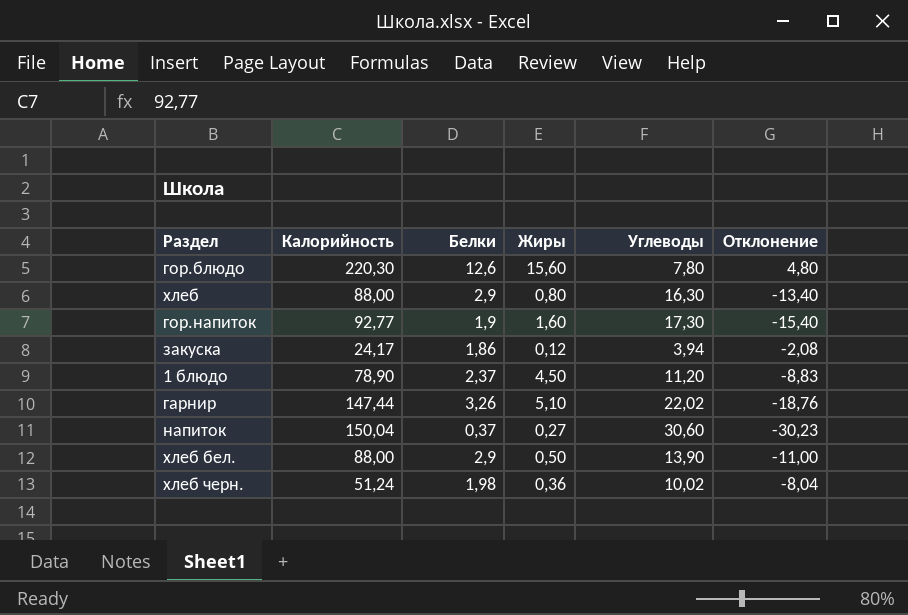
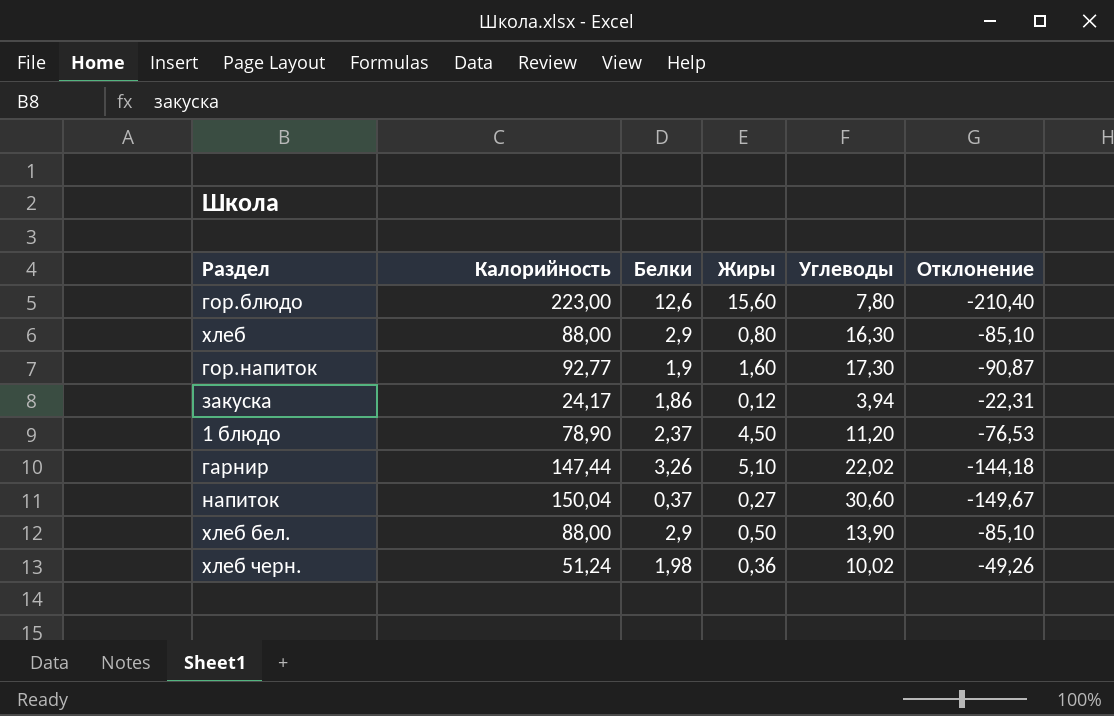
column Отклонение | formula: [Белки] - [Углеводы] -> [Белки] - [Калорийность]
гор.блюдо | Калорийность: 220,30 -> 223,00

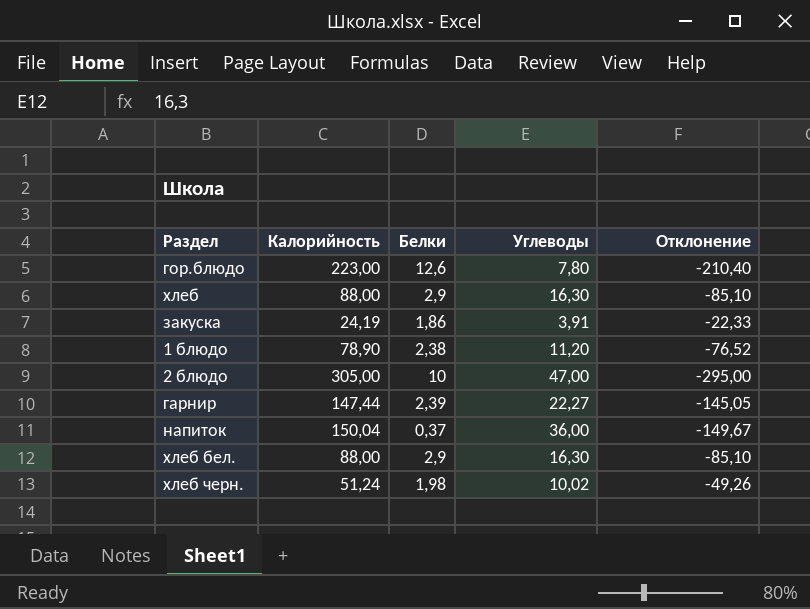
column Жиры | position: 4 -> none
row гор.напиток: 92,77 | 1,9 | 1,60 | 17,30 | -90,87 -> none
закуска | Калорийность: 24,17 -> 24,19
закуска | Углеводы: 3,94 -> 3,91
закуска | Отклонение: -22,31 -> -22,33
1 блюдо | Белки: 2,37 -> 2,38
1 блюдо | Отклонение: -76,53 -> -76,52
row 2 блюдо: none -> 305,00 | 10 | 47,00 | -295,00
гарнир | Белки: 3,26 -> 2,39
гарнир | Углеводы: 22,02 -> 22,27
гарнир | Отклонение: -144,18 -> -145,05
напиток | Углеводы: 30,60 -> 36,00
хлеб бел. | Углеводы: 13,90 -> 16,30

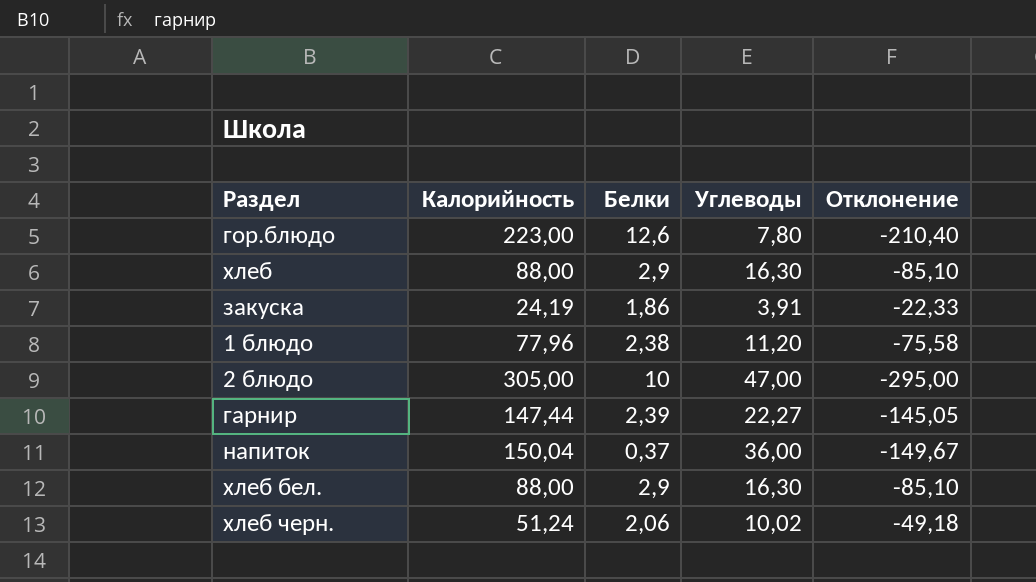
1 блюдо | Калорийность: 78,90 -> 77,96
1 блюдо | Отклонение: -76,52 -> -75,58
хлеб черн. | Белки: 1,98 -> 2,06
хлеб черн. | Отклонение: -49,26 -> -49,18

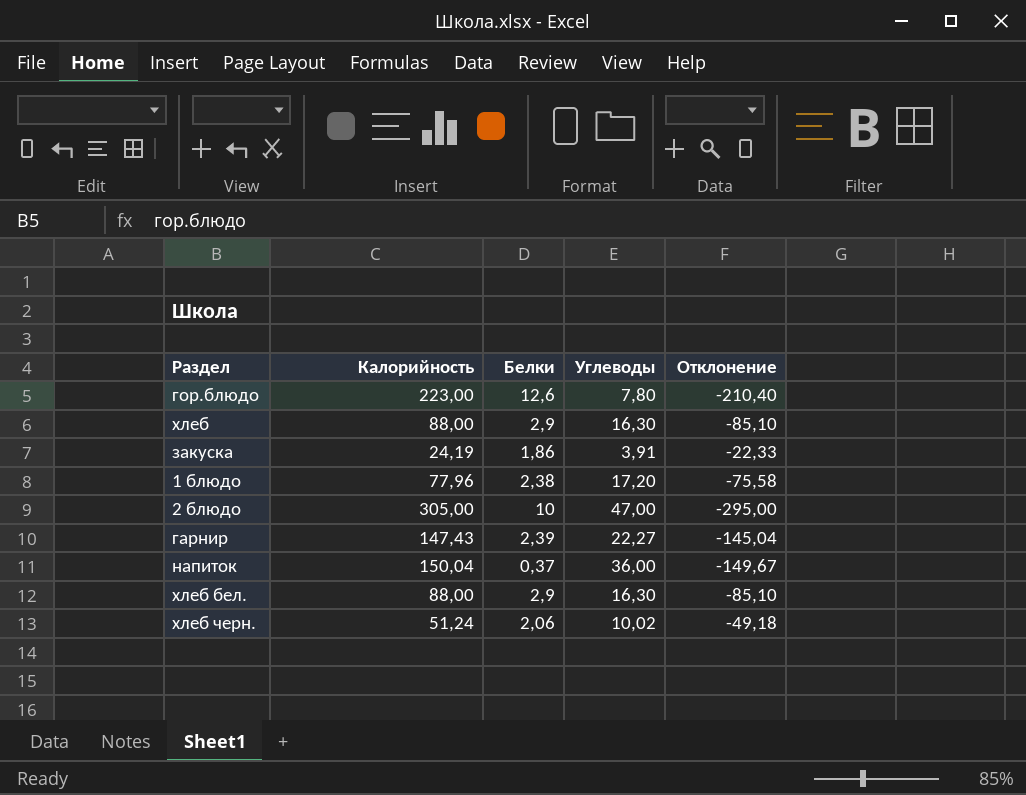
1 блюдо | Углеводы: 11,20 -> 17,20
гарнир | Калорийность: 147,44 -> 147,43
гарнир | Отклонение: -145,05 -> -145,04

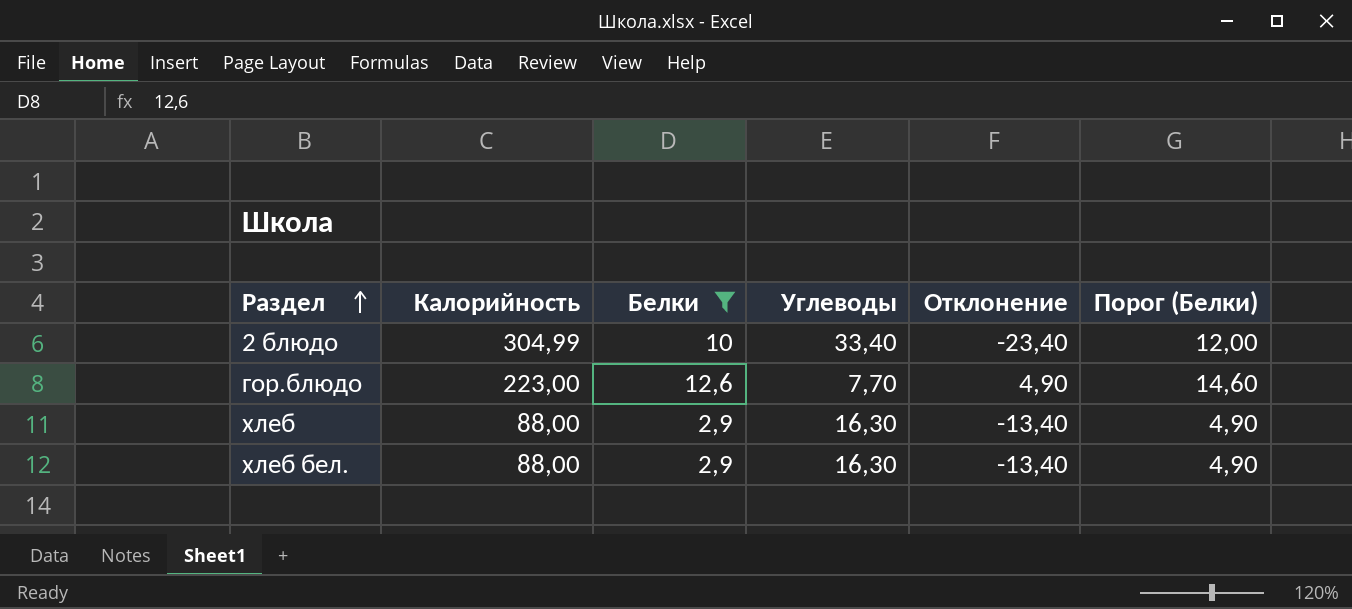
filter: none -> Белки >= 2,9
row order: none -> Раздел ascending
column Отклонение | formula: [Белки] - [Калорийность] -> [Белки] - [Углеводы]
column Порог (Белки) | formula: none -> [Белки] + 2
2 блюдо | Калорийность: 305,00 -> 304,99
2 блюдо | Углеводы: 47,00 -> 33,40
гор.блюдо | Углеводы: 7,80 -> 7,70

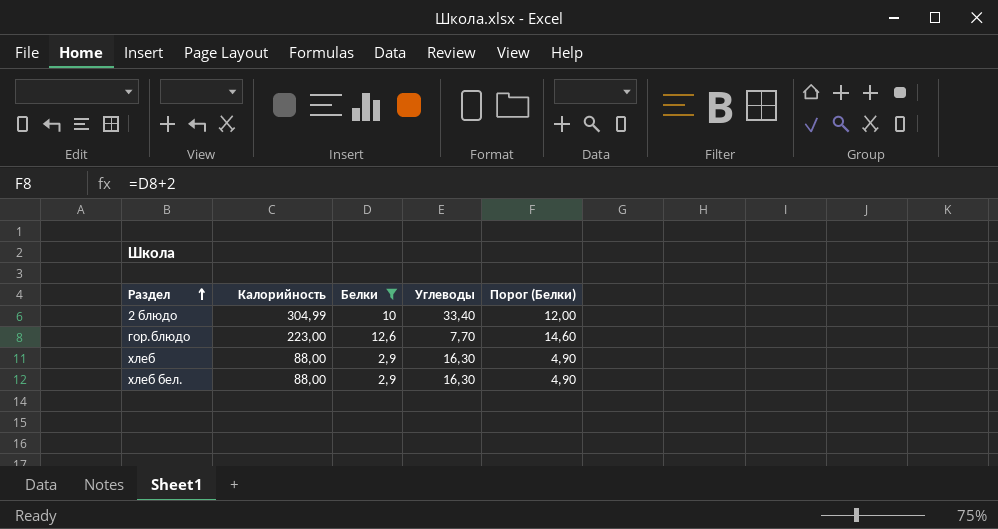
column Отклонение | formula: [Белки] - [Углеводы] -> none

